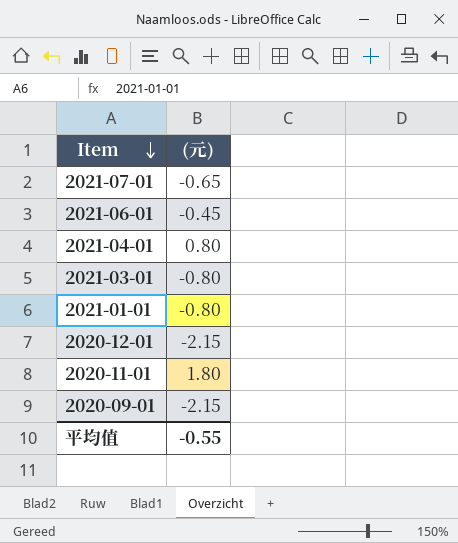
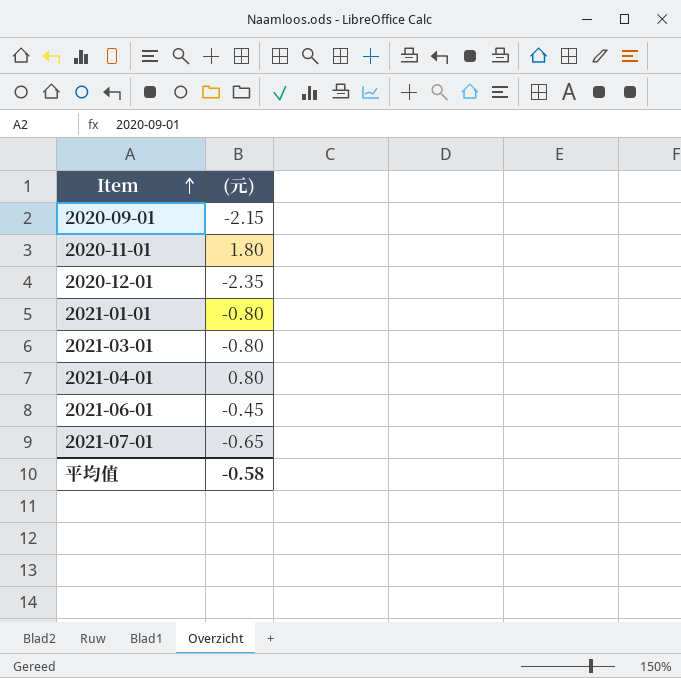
row order: Item descending -> Item ascending
2020-12-01 | (元): -2.15 -> -2.35
平均值 | (元): -0.55 -> -0.58

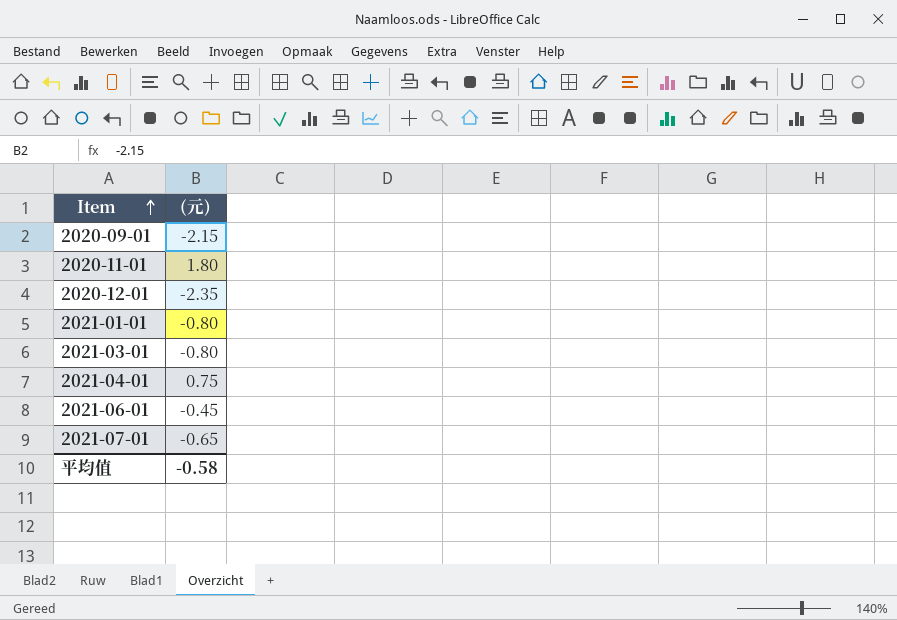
2021-04-01 | (元): 0.80 -> 0.75

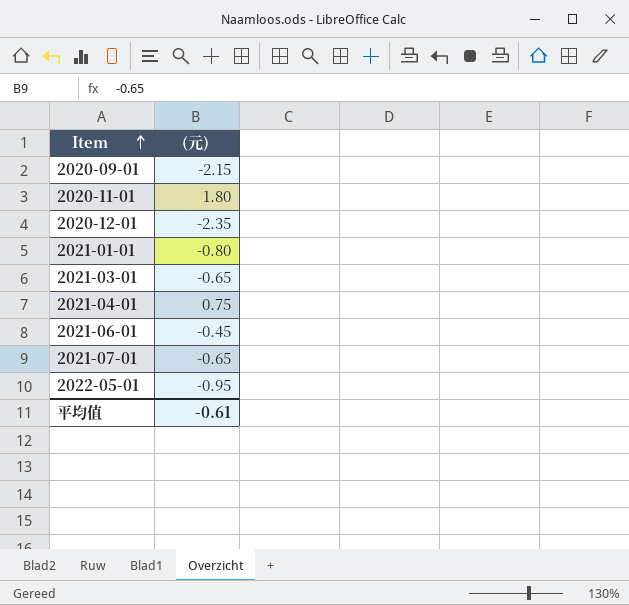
2021-03-01 | (元): -0.80 -> -0.65
row 2022-05-01: none -> -0.95
平均值 | (元): -0.58 -> -0.61

